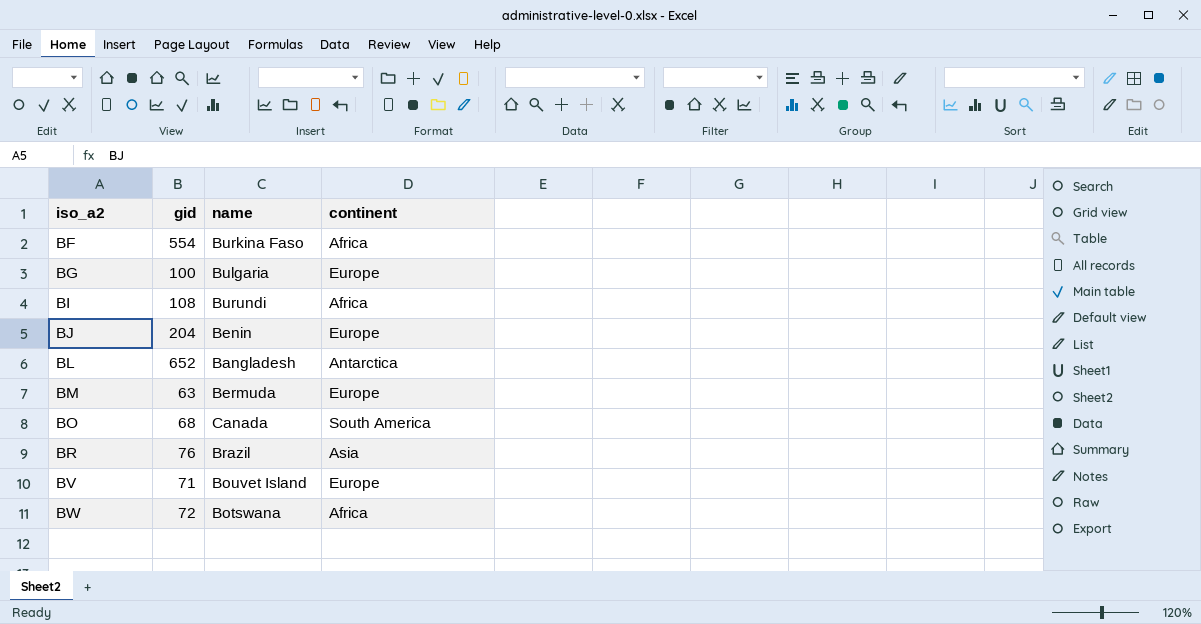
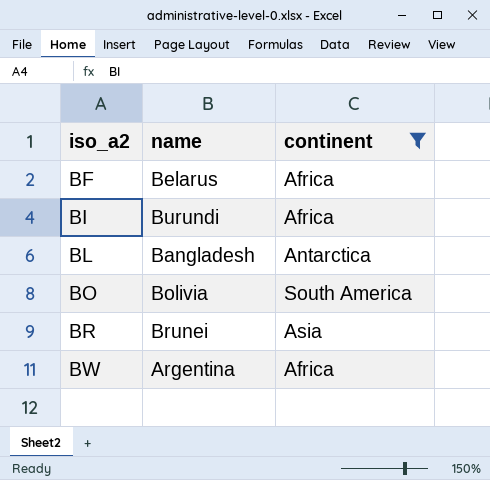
filter: none -> continent != Europe
column gid | position: 2 -> none
BF | name: Burkina Faso -> Belarus
BO | name: Canada -> Bolivia
BR | name: Brazil -> Brunei
BW | name: Botswana -> Argentina

